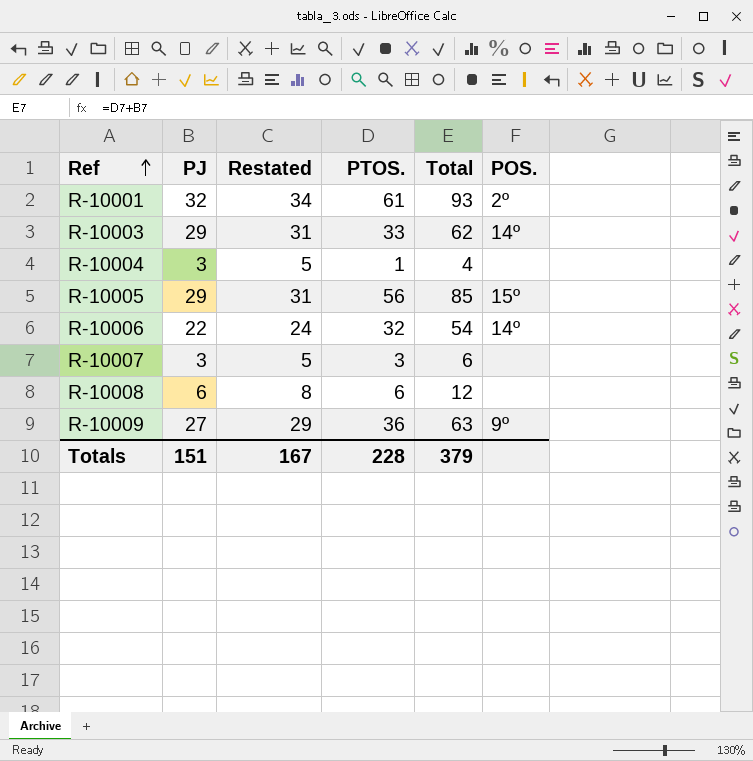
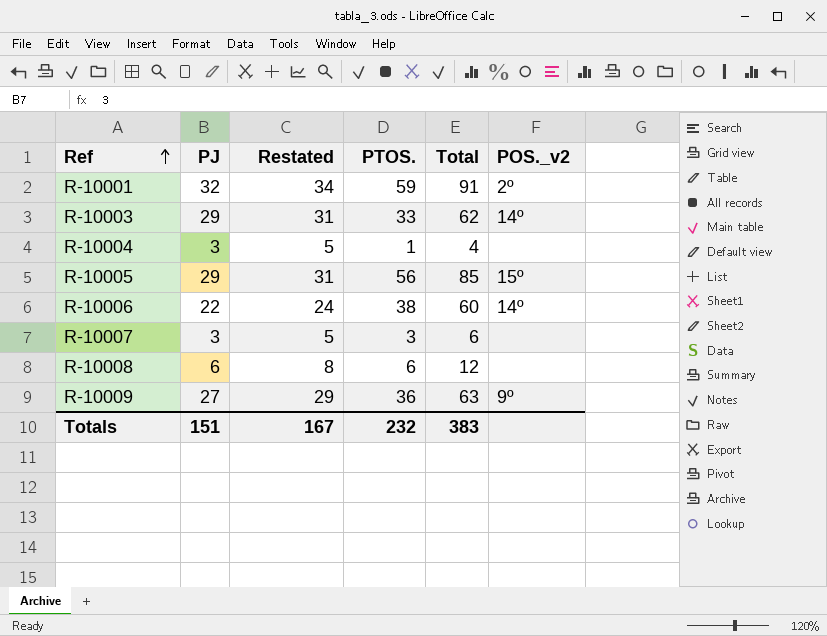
column name: POS. -> POS._v2
R-10001 | PTOS.: 61 -> 59
R-10001 | Total: 93 -> 91
R-10006 | PTOS.: 32 -> 38
R-10006 | Total: 54 -> 60
Totals | PTOS.: 228 -> 232
Totals | Total: 379 -> 383

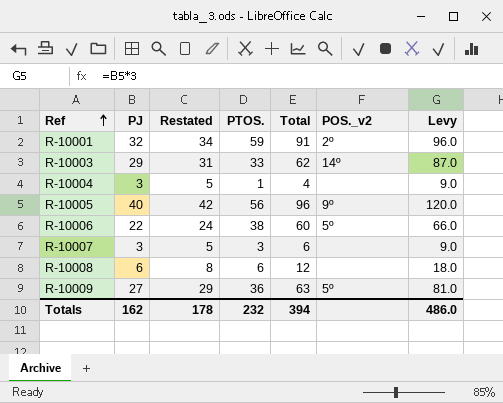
column Levy | formula: none -> [PJ] * 3
R-10005 | PJ: 29 -> 40
R-10005 | Restated: 31 -> 42
R-10005 | Total: 85 -> 96
R-10005 | POS._v2: 15º -> 9º
R-10006 | POS._v2: 14º -> 5º
R-10009 | POS._v2: 9º -> 5º
Totals | PJ: 151 -> 162
Totals | Restated: 167 -> 178
Totals | Total: 383 -> 394

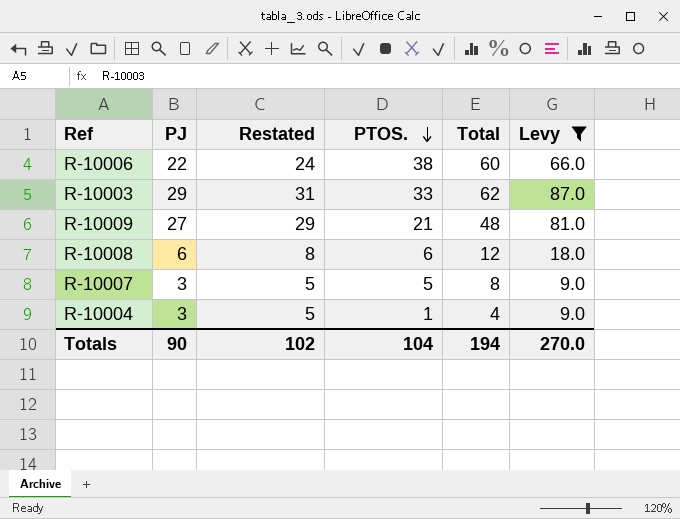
filter: none -> Levy <= 87.0
row order: Ref ascending -> PTOS. descending
column POS._v2 | position: 6 -> none
R-10009 | PTOS.: 36 -> 21
R-10009 | Total: 63 -> 48
R-10007 | PTOS.: 3 -> 5
R-10007 | Total: 6 -> 8
Totals | PJ: 162 -> 90
Totals | Restated: 178 -> 102
Totals | PTOS.: 232 -> 104
Totals | Total: 394 -> 194
Totals | Levy: 486.0 -> 270.0

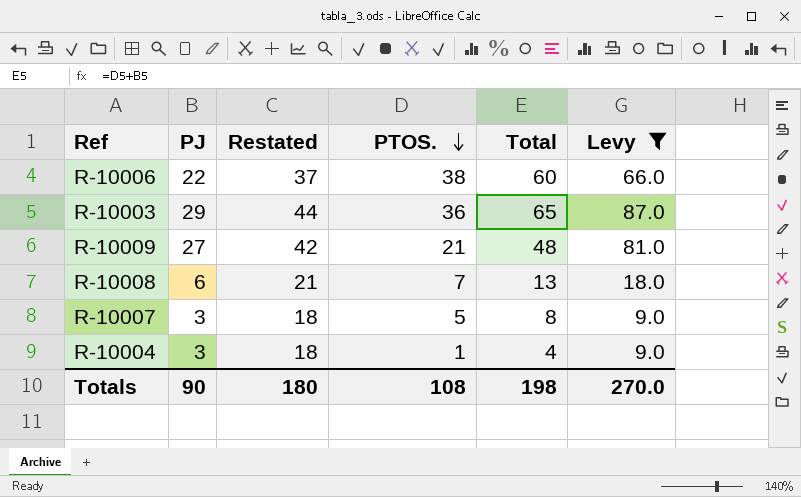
column Restated | formula: [PJ] + 2 -> [PJ] + 15
R-10003 | PTOS.: 33 -> 36
R-10003 | Total: 62 -> 65
R-10008 | PTOS.: 6 -> 7
R-10008 | Total: 12 -> 13
Totals | Restated: 102 -> 180
Totals | PTOS.: 104 -> 108
Totals | Total: 194 -> 198

